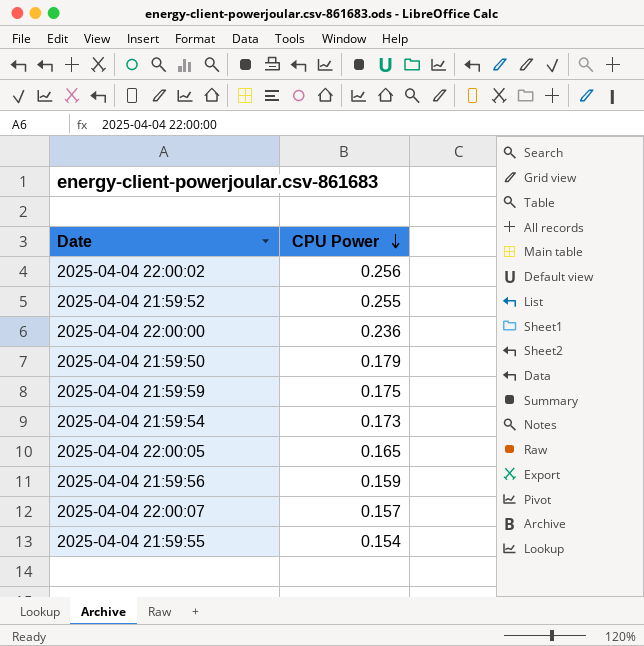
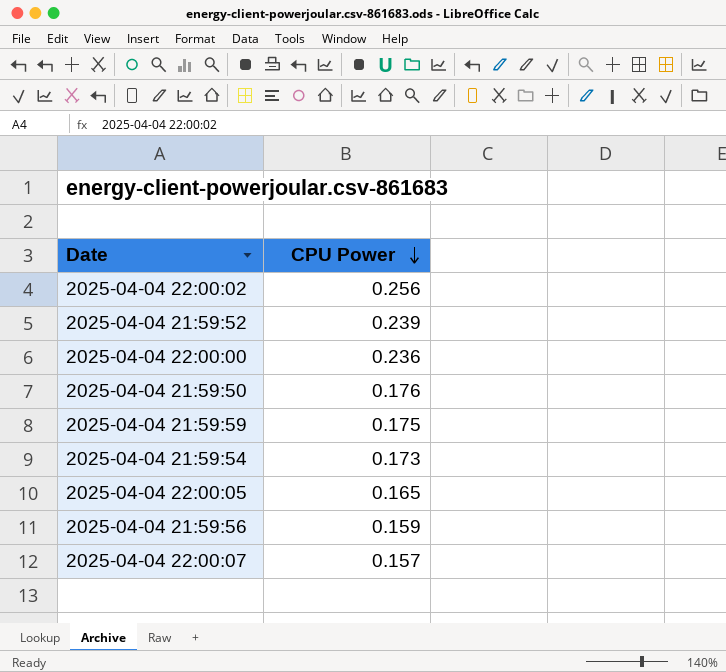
row 2025-04-04 21:59:55: 0.154 -> none
2025-04-04 21:59:52 | CPU Power: 0.255 -> 0.239
2025-04-04 21:59:50 | CPU Power: 0.179 -> 0.176

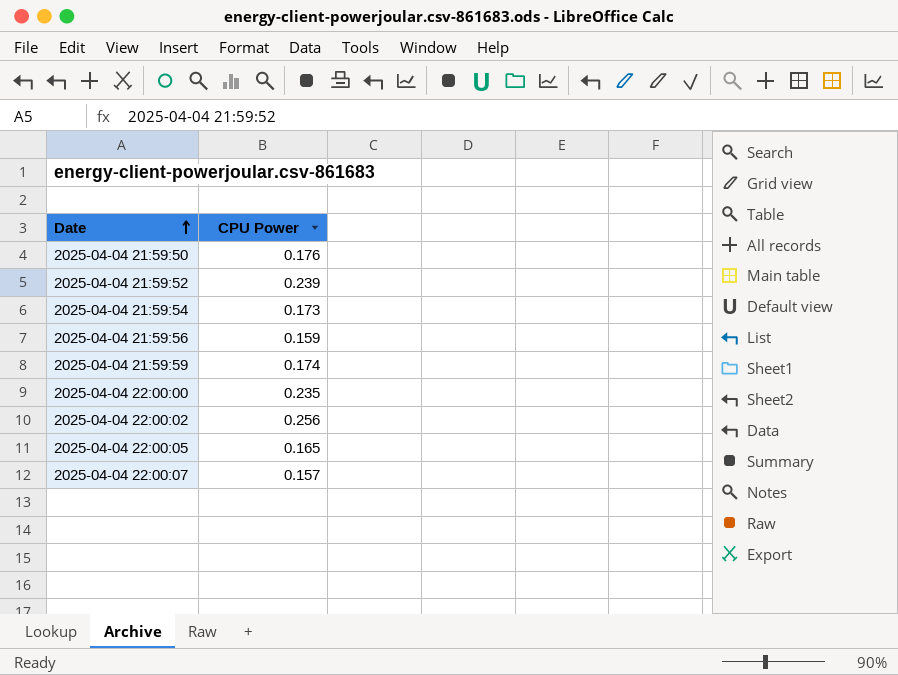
row order: CPU Power descending -> Date ascending
2025-04-04 21:59:59 | CPU Power: 0.175 -> 0.174
2025-04-04 22:00:00 | CPU Power: 0.236 -> 0.235

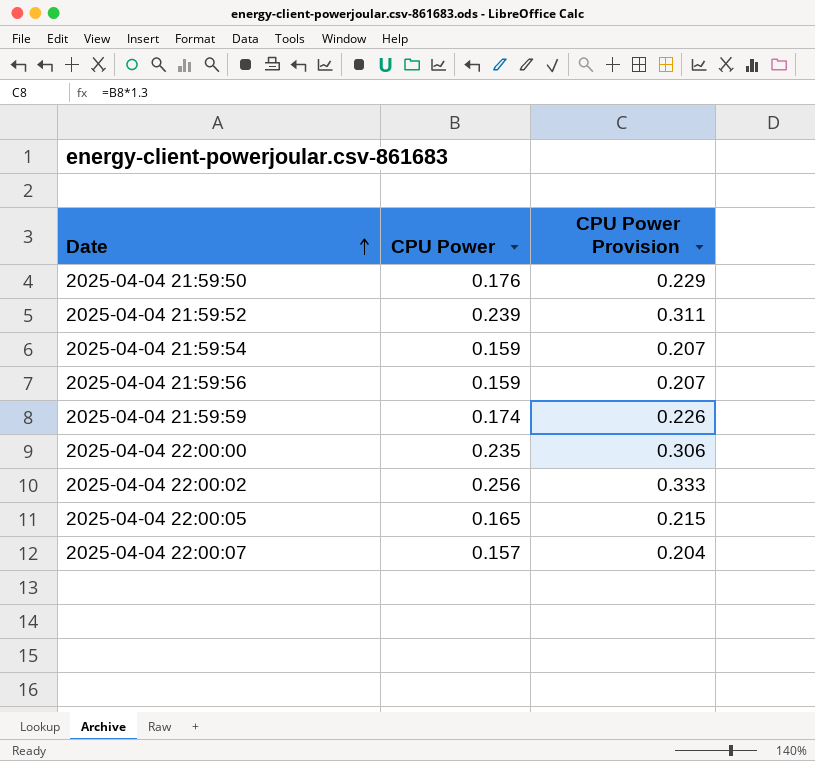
column CPU Power Provision | formula: none -> [CPU Power] * 1.3
2025-04-04 21:59:54 | CPU Power: 0.173 -> 0.159

